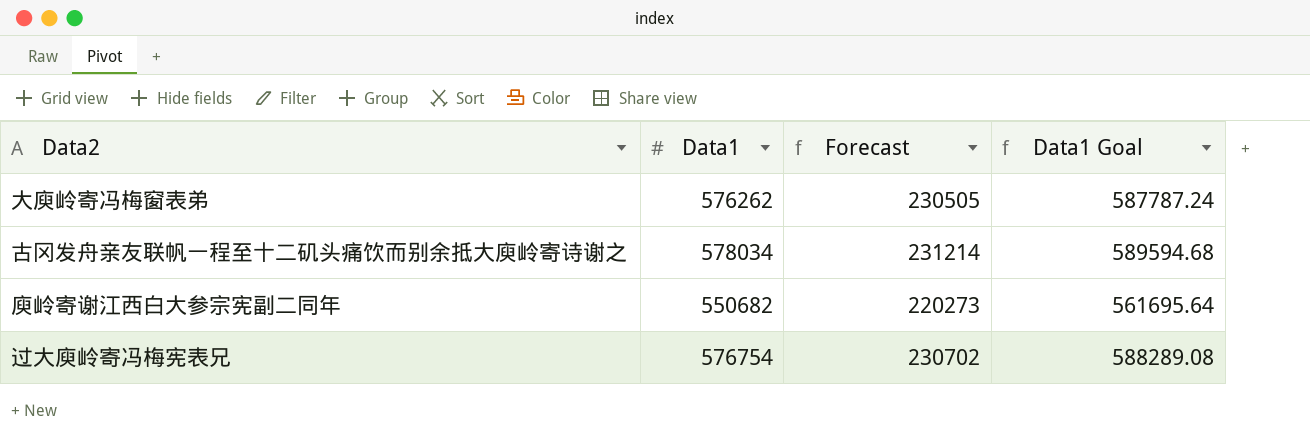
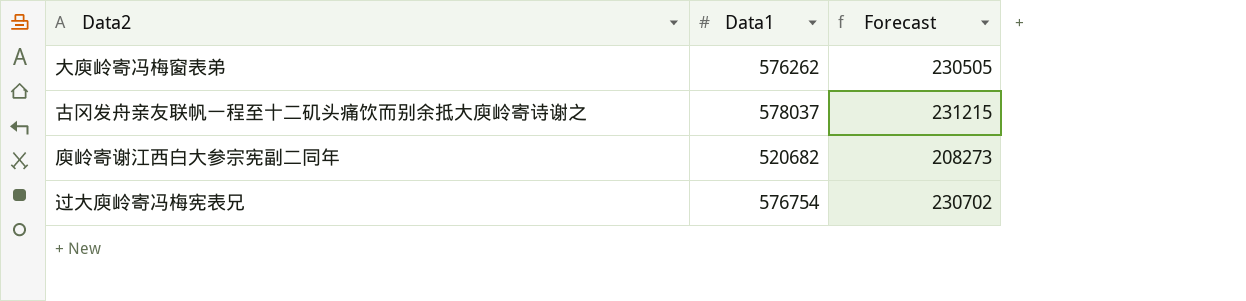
column Data1 Goal | formula: [Data1] * 1.02 -> none
古冈发舟亲友联帆一程至十二矶头痛饮而别余抵大庾岭寄诗谢之 | Data1: 578034 -> 578037
古冈发舟亲友联帆一程至十二矶头痛饮而别余抵大庾岭寄诗谢之 | Forecast: 231214 -> 231215
庾岭寄谢江西白大参宗宪副二同年 | Data1: 550682 -> 520682
庾岭寄谢江西白大参宗宪副二同年 | Forecast: 220273 -> 208273

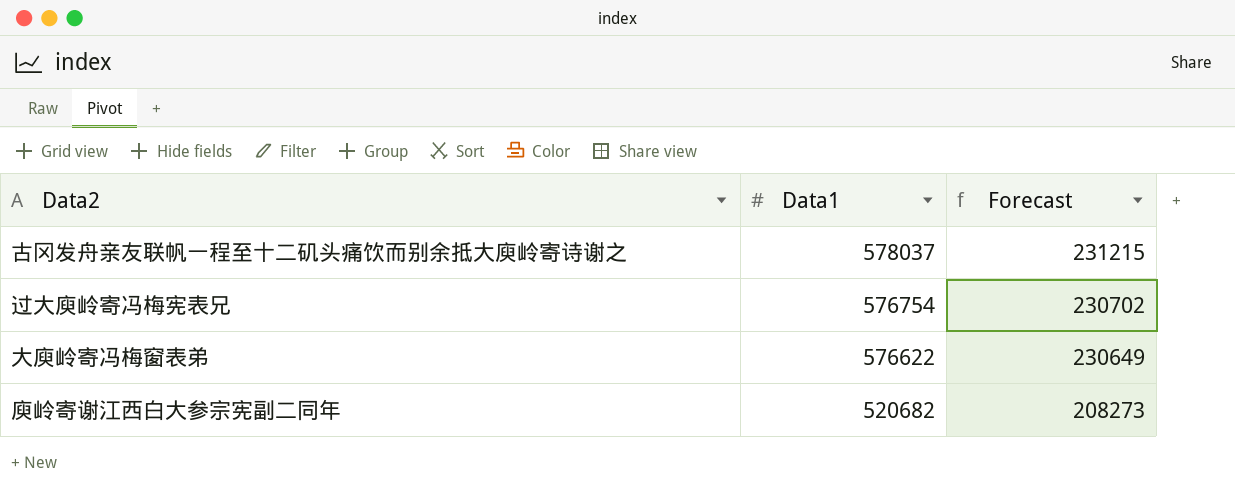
row order: none -> Data1 descending
大庾岭寄冯梅窗表弟 | Data1: 576262 -> 576622
大庾岭寄冯梅窗表弟 | Forecast: 230505 -> 230649

